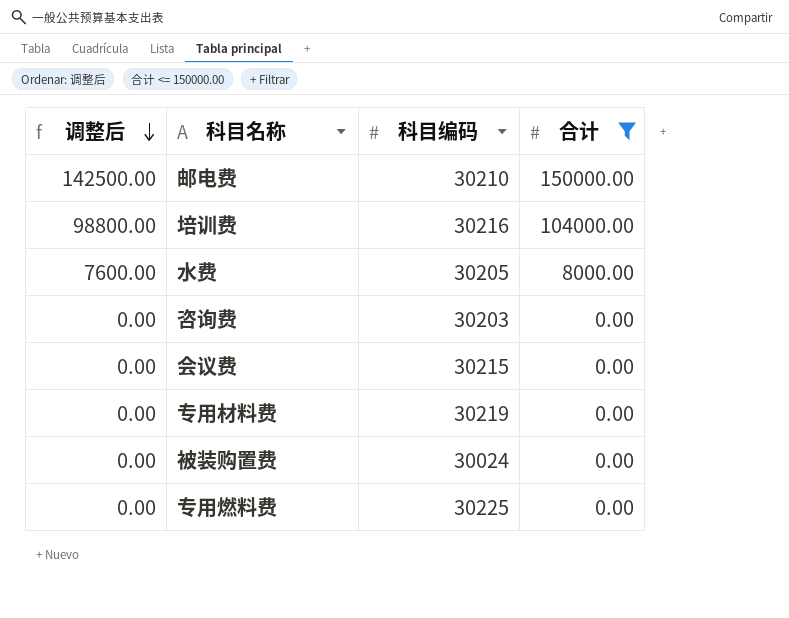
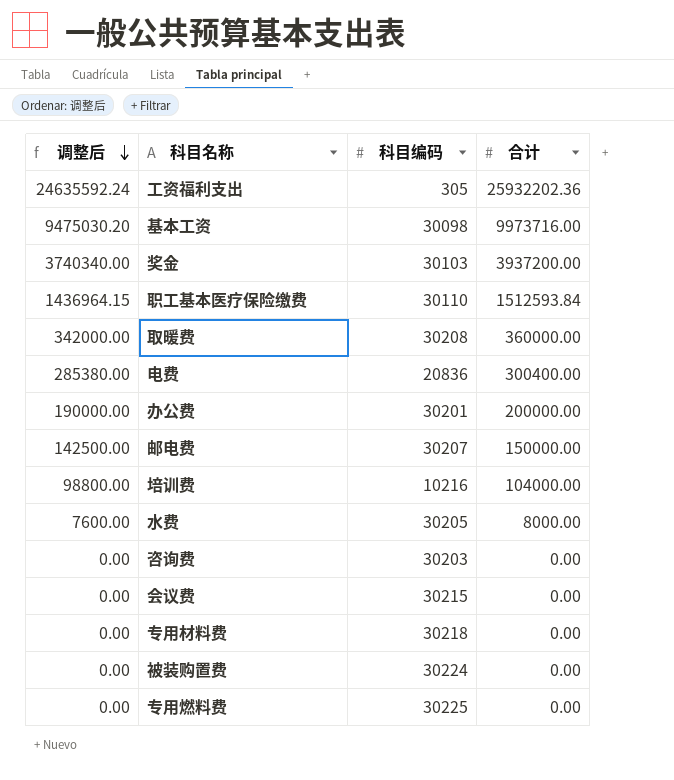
filter: 合计 <= 150000.00 -> none
邮电费 | 科目编码: 30210 -> 30207
培训费 | 科目编码: 30216 -> 10216
专用材料费 | 科目编码: 30219 -> 30218
被装购置费 | 科目编码: 30024 -> 30224

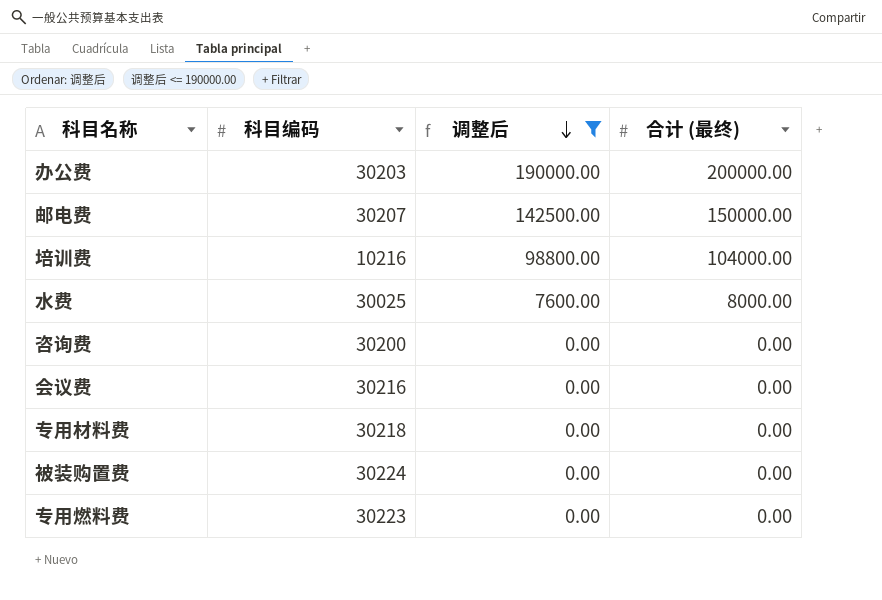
filter: none -> 调整后 <= 190000.00
column 调整后 | position: 1 -> 3
column name: 合计 -> 合计 (最终)
办公费 | 科目编码: 30201 -> 30203
水费 | 科目编码: 30205 -> 30025
咨询费 | 科目编码: 30203 -> 30200
会议费 | 科目编码: 30215 -> 30216
专用燃料费 | 科目编码: 30225 -> 30223

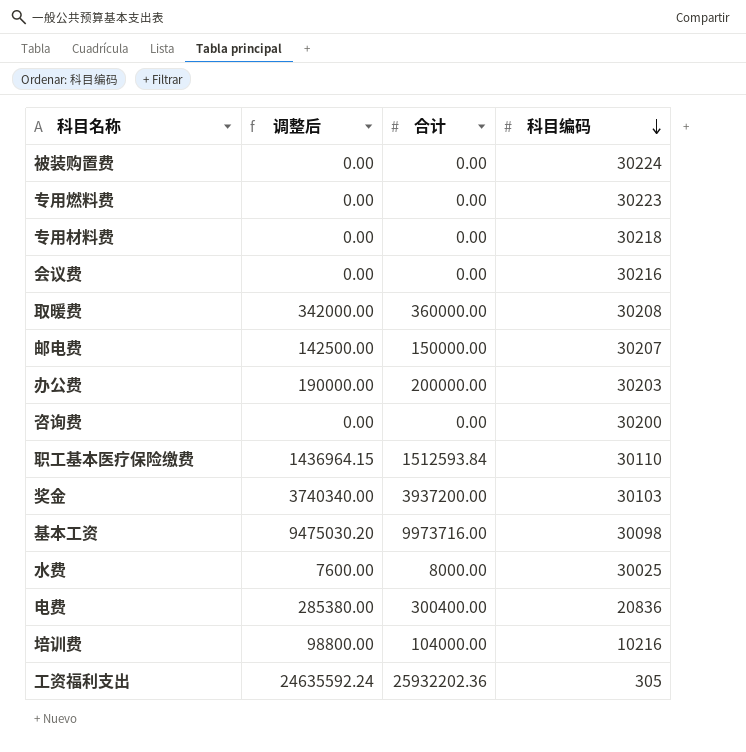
filter: 调整后 <= 190000.00 -> none
row order: 调整后 descending -> 科目编码 descending
column name: 合计 (最终) -> 合计
column 科目编码 | position: 2 -> 4

